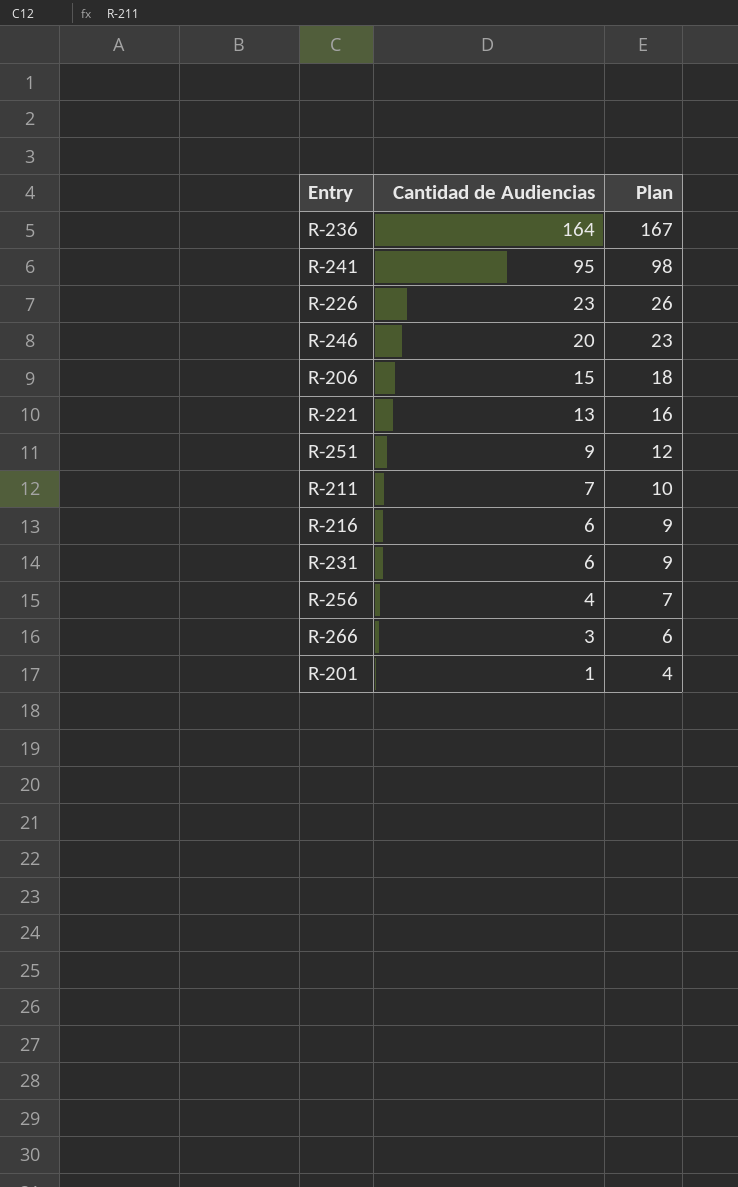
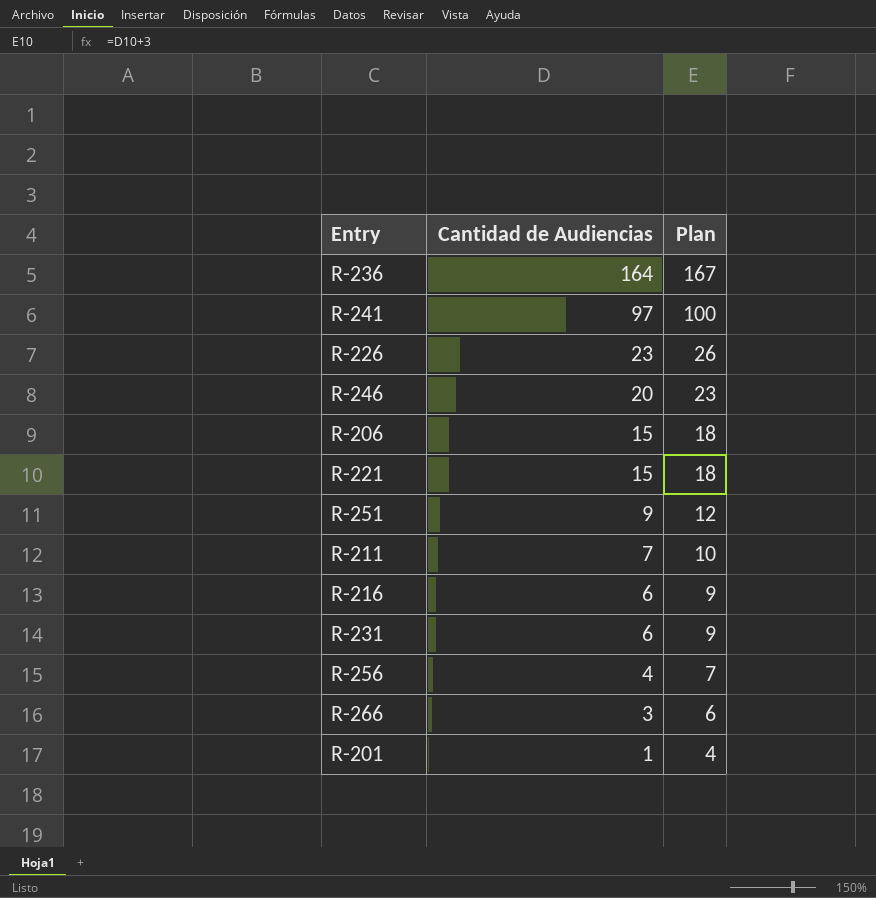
R-241 | Cantidad de Audiencias: 95 -> 97
R-241 | Plan: 98 -> 100
R-221 | Cantidad de Audiencias: 13 -> 15
R-221 | Plan: 16 -> 18

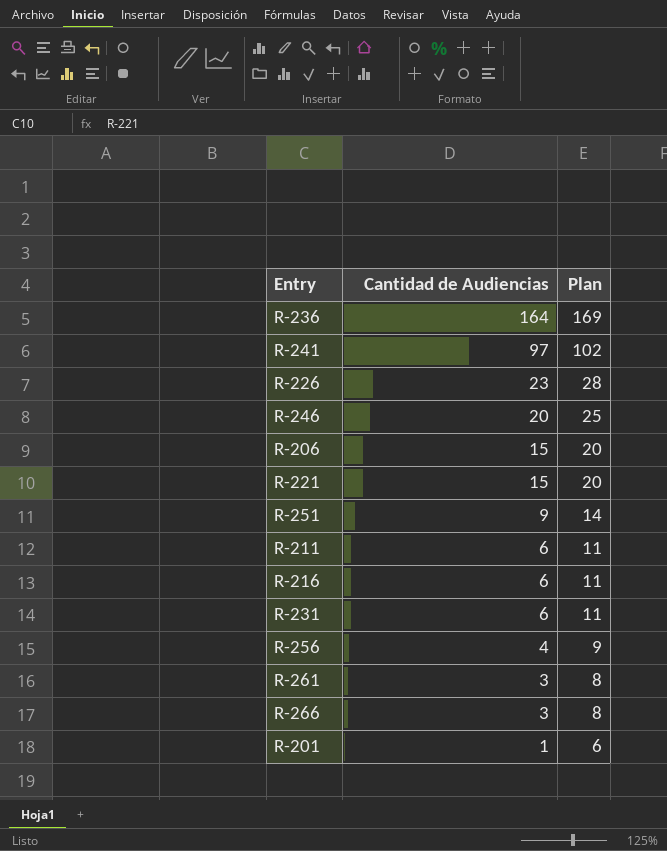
column Plan | formula: [Cantidad de Audiencias] + 3 -> [Cantidad de Audiencias] + 5
R-211 | Cantidad de Audiencias: 7 -> 6
row R-261: none -> 3 | 8

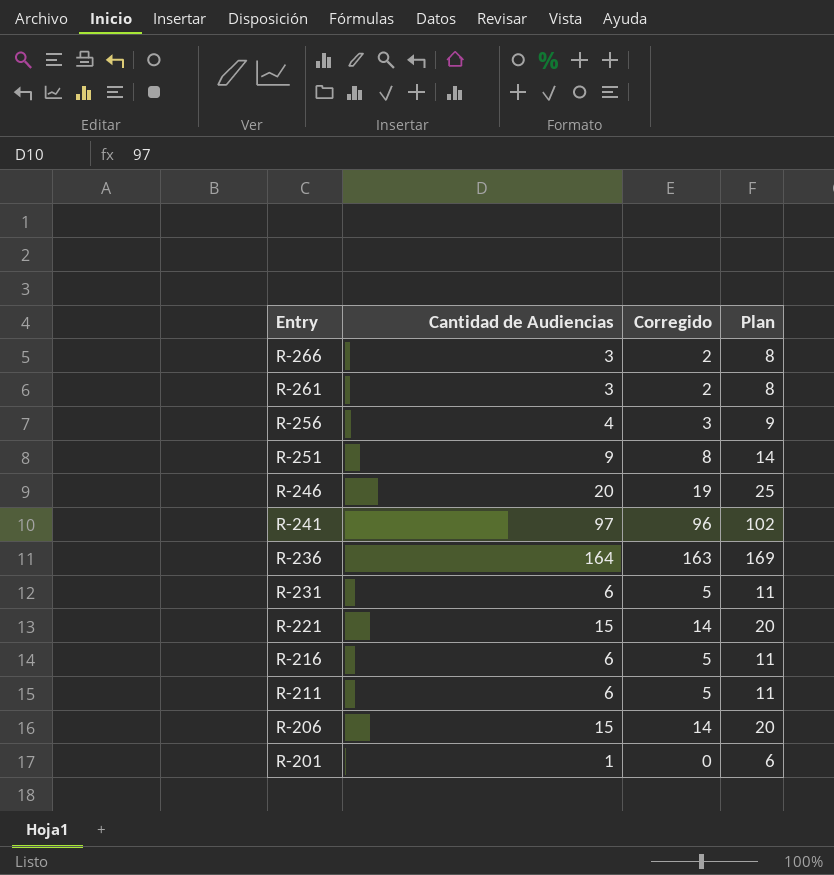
row order: Cantidad de Audiencias descending -> Entry descending
column Corregido | formula: none -> [Cantidad de Audiencias] - 1
row R-226: 23 | 28 -> none

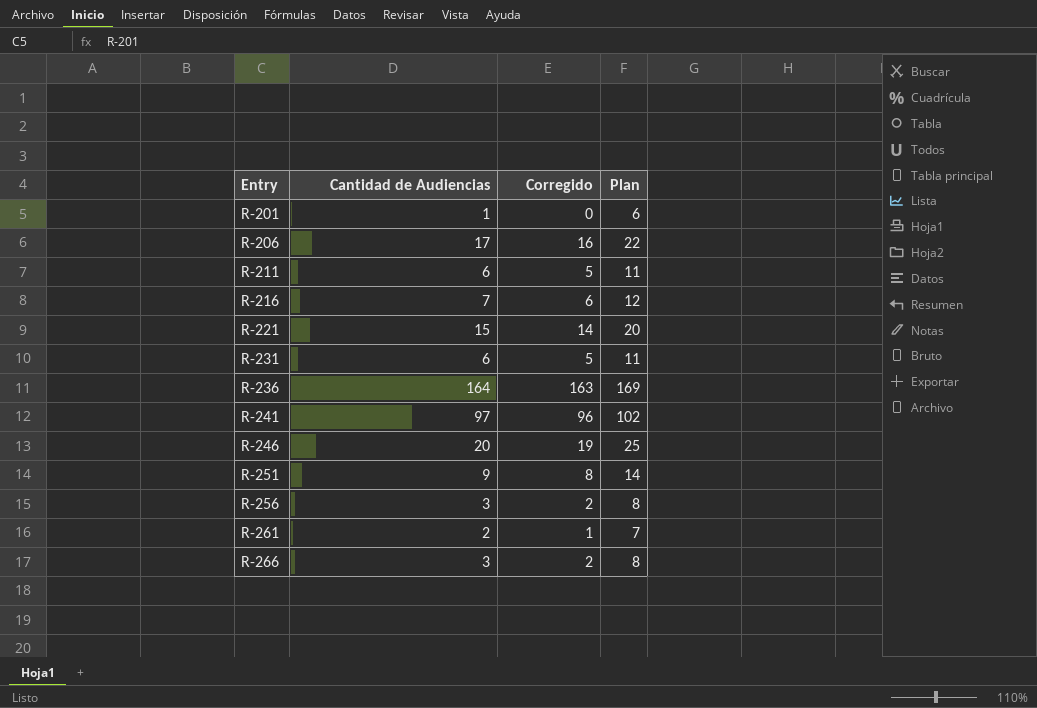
row order: Entry descending -> Entry ascending
R-206 | Cantidad de Audiencias: 15 -> 17
R-206 | Corregido: 14 -> 16
R-206 | Plan: 20 -> 22
R-216 | Cantidad de Audiencias: 6 -> 7
R-216 | Corregido: 5 -> 6
R-216 | Plan: 11 -> 12
R-256 | Cantidad de Audiencias: 4 -> 3
R-256 | Corregido: 3 -> 2
R-256 | Plan: 9 -> 8
R-261 | Cantidad de Audiencias: 3 -> 2
R-261 | Corregido: 2 -> 1
R-261 | Plan: 8 -> 7

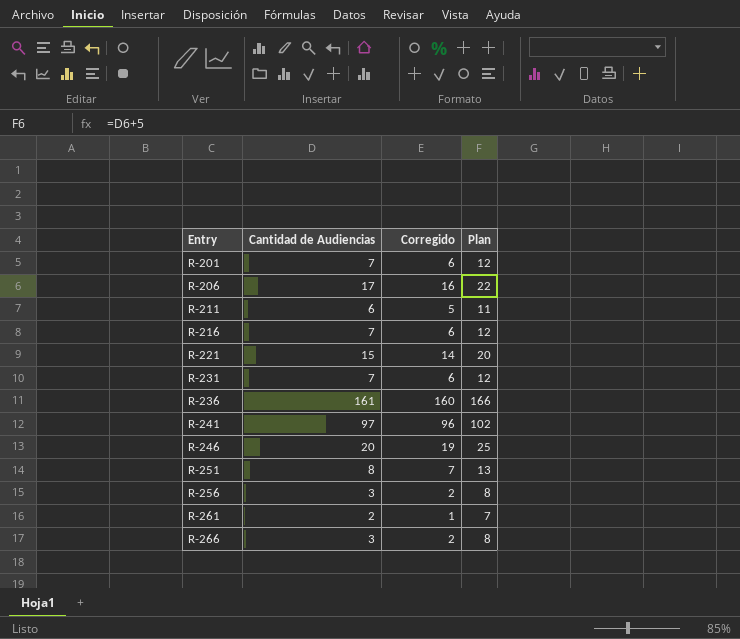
R-201 | Cantidad de Audiencias: 1 -> 7
R-201 | Corregido: 0 -> 6
R-201 | Plan: 6 -> 12
R-231 | Cantidad de Audiencias: 6 -> 7
R-231 | Corregido: 5 -> 6
R-231 | Plan: 11 -> 12
R-236 | Cantidad de Audiencias: 164 -> 161
R-236 | Corregido: 163 -> 160
R-236 | Plan: 169 -> 166
R-251 | Cantidad de Audiencias: 9 -> 8
R-251 | Corregido: 8 -> 7
R-251 | Plan: 14 -> 13

